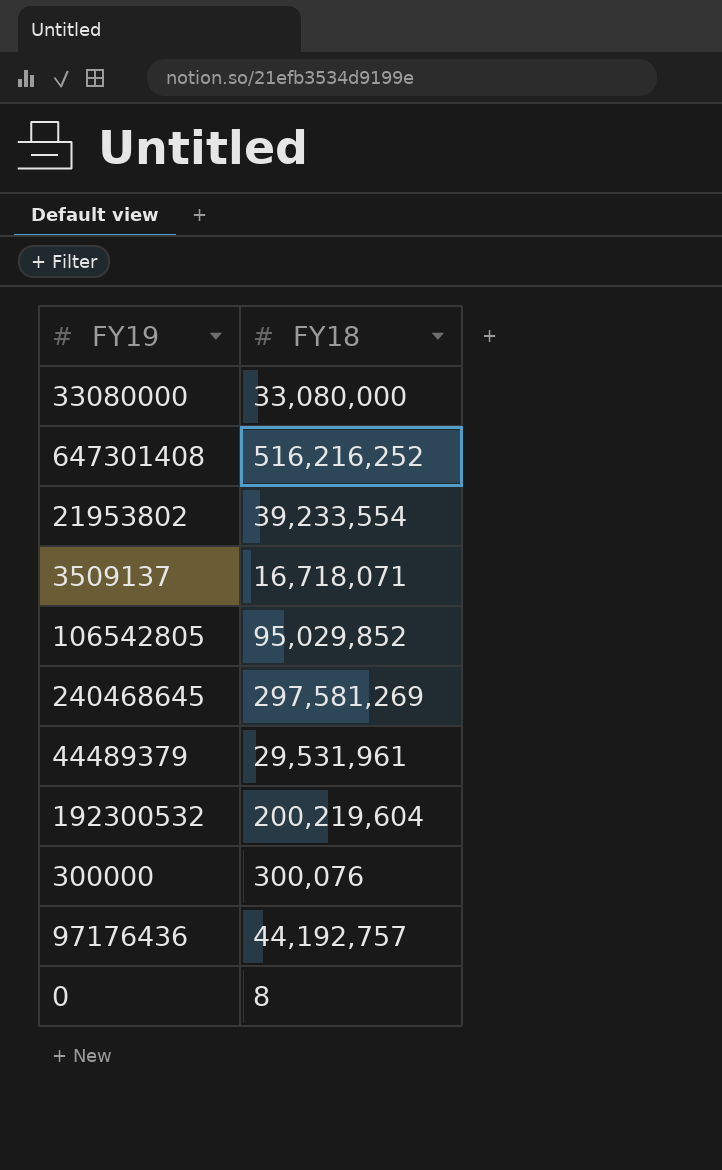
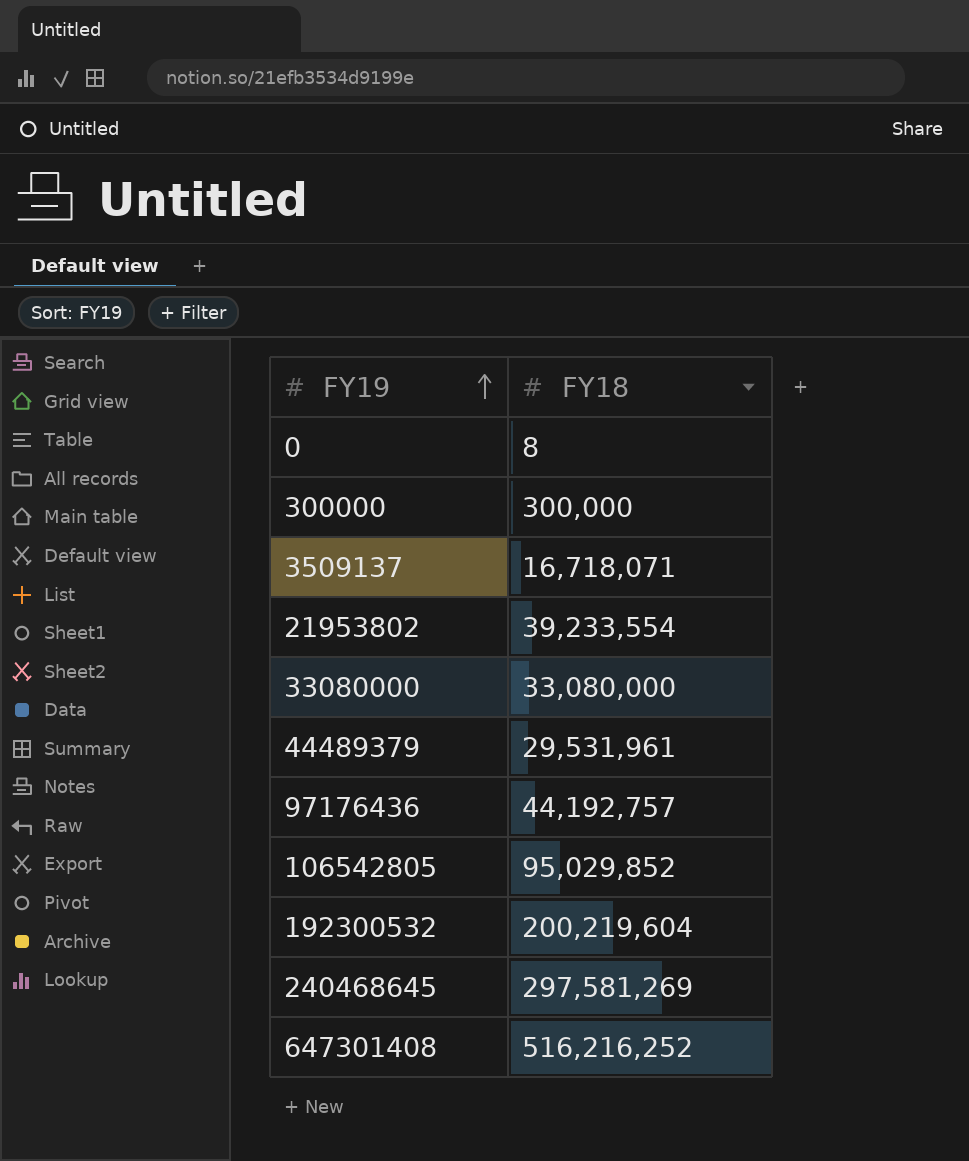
row order: none -> FY19 ascending
300000 | FY18: 300,076 -> 300,000

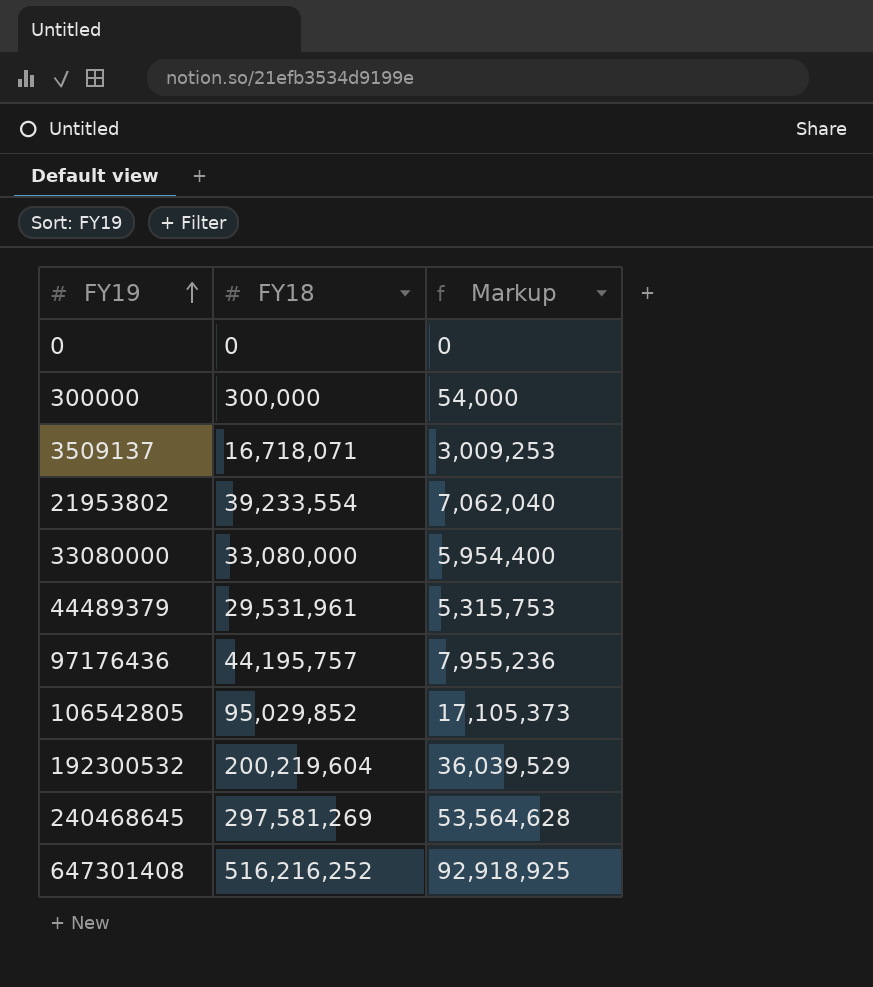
column Markup | formula: none -> [FY18] * 0.18
0 | FY18: 8 -> 0
97176436 | FY18: 44,192,757 -> 44,195,757

